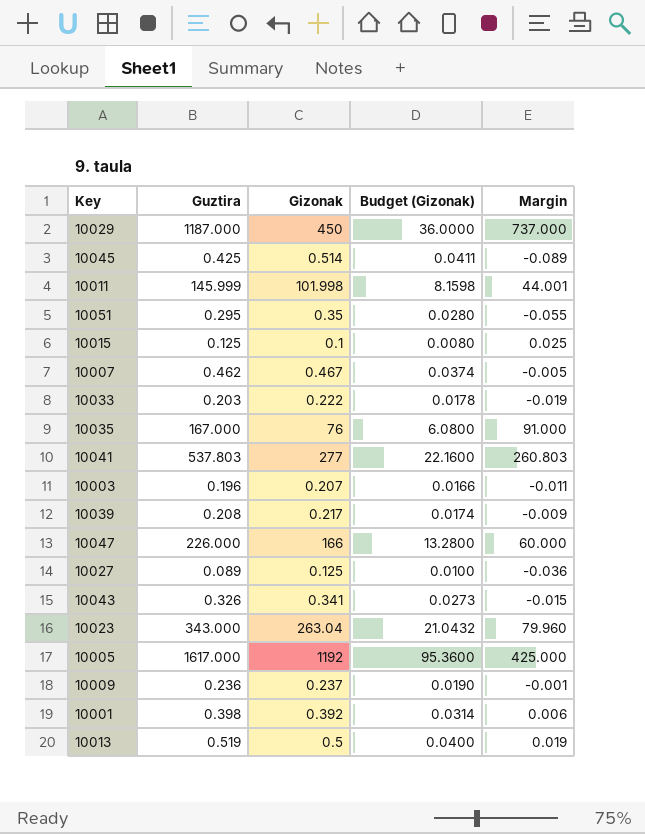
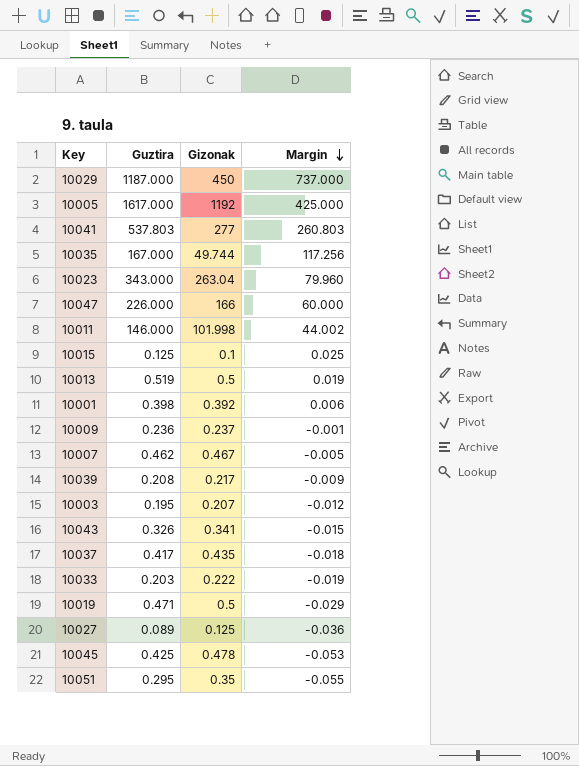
row order: none -> Margin descending
column Budget (Gizonak) | formula: [Gizonak] * 0.08 -> none
10035 | Gizonak: 76 -> 49.744
10035 | Margin: 91.000 -> 117.256
10011 | Guztira: 145.999 -> 146.000
10011 | Margin: 44.001 -> 44.002
10003 | Guztira: 0.196 -> 0.195
10003 | Margin: -0.011 -> -0.012
row 10037: none -> 0.417 | 0.435 | -0.018
row 10019: none -> 0.471 | 0.5 | -0.029
10045 | Gizonak: 0.514 -> 0.478
10045 | Margin: -0.089 -> -0.053

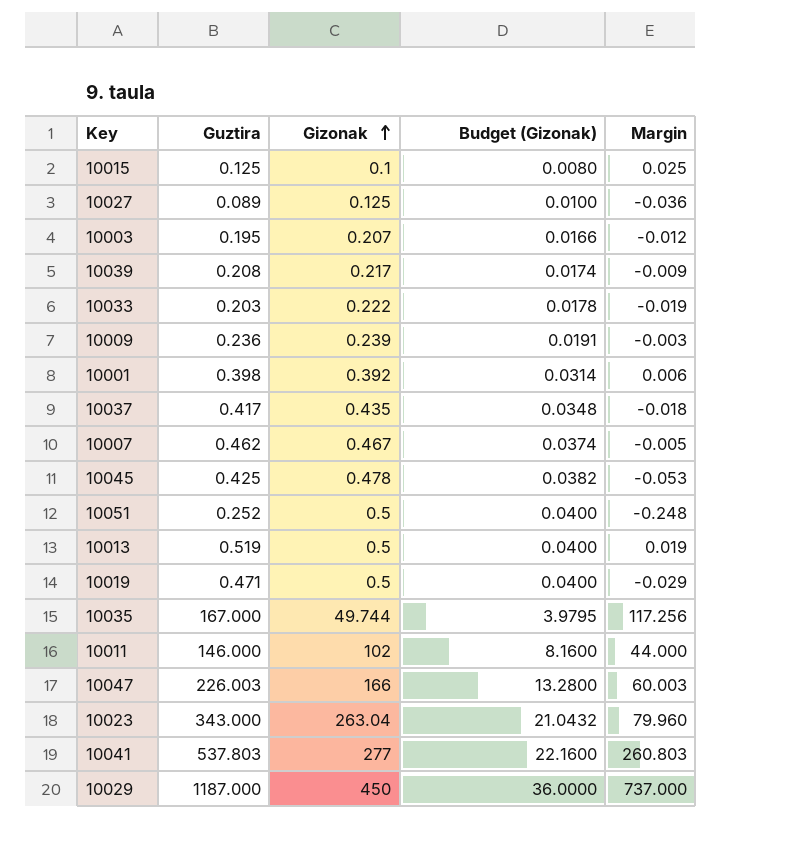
row order: Margin descending -> Gizonak ascending
column Budget (Gizonak) | formula: none -> [Gizonak] * 0.08
row 10005: 1617.000 | 1192 | 425.000 -> none
row 10043: 0.326 | 0.341 | -0.015 -> none
10009 | Gizonak: 0.237 -> 0.239
10009 | Margin: -0.001 -> -0.003
10051 | Guztira: 0.295 -> 0.252
10051 | Gizonak: 0.35 -> 0.5
10051 | Margin: -0.055 -> -0.248
10011 | Gizonak: 101.998 -> 102
10011 | Margin: 44.002 -> 44.000
10047 | Guztira: 226.000 -> 226.003
10047 | Margin: 60.000 -> 60.003

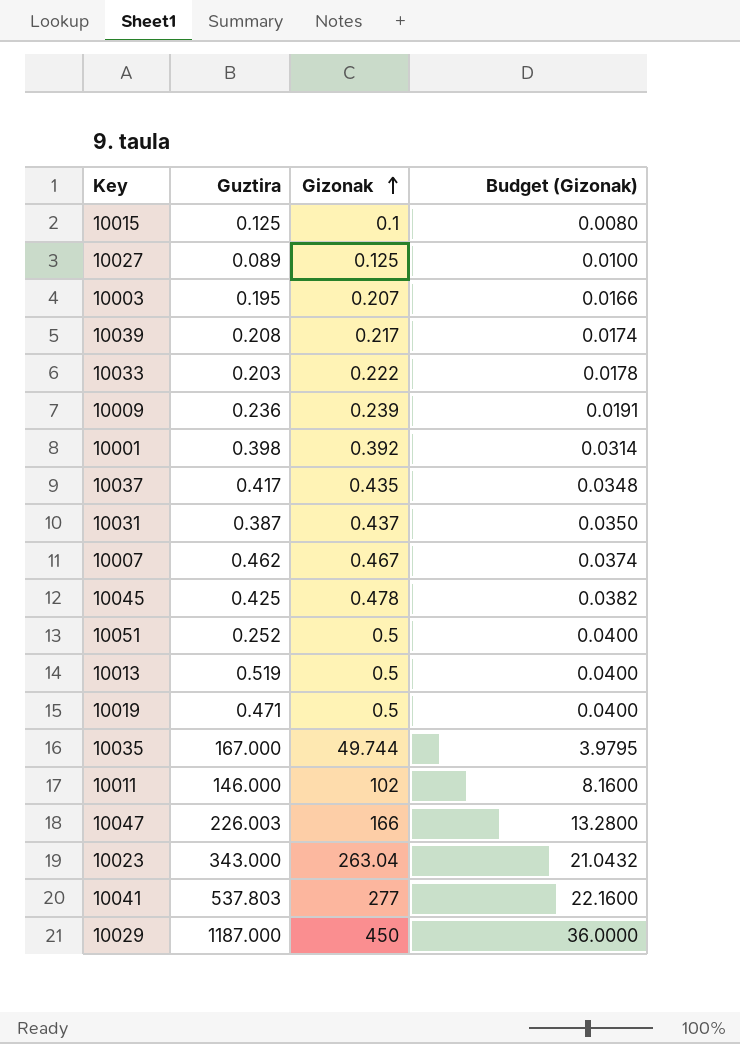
column Margin | formula: [Guztira] - [Gizonak] -> none
row 10031: none -> 0.387 | 0.437 | 0.0350

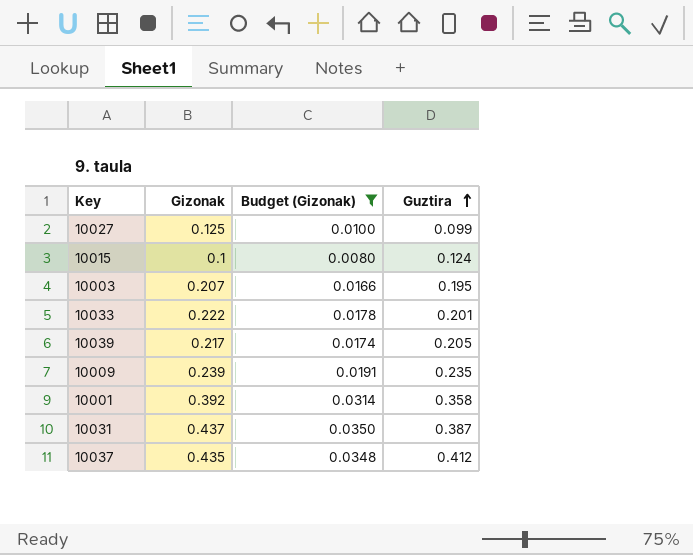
filter: none -> Budget (Gizonak) <= 0.0350
row order: Gizonak ascending -> Guztira ascending
column Guztira | position: 2 -> 4
10027 | Guztira: 0.089 -> 0.099
10015 | Guztira: 0.125 -> 0.124
10033 | Guztira: 0.203 -> 0.201
10039 | Guztira: 0.208 -> 0.205
10009 | Guztira: 0.236 -> 0.235
10001 | Guztira: 0.398 -> 0.358
10037 | Guztira: 0.417 -> 0.412

